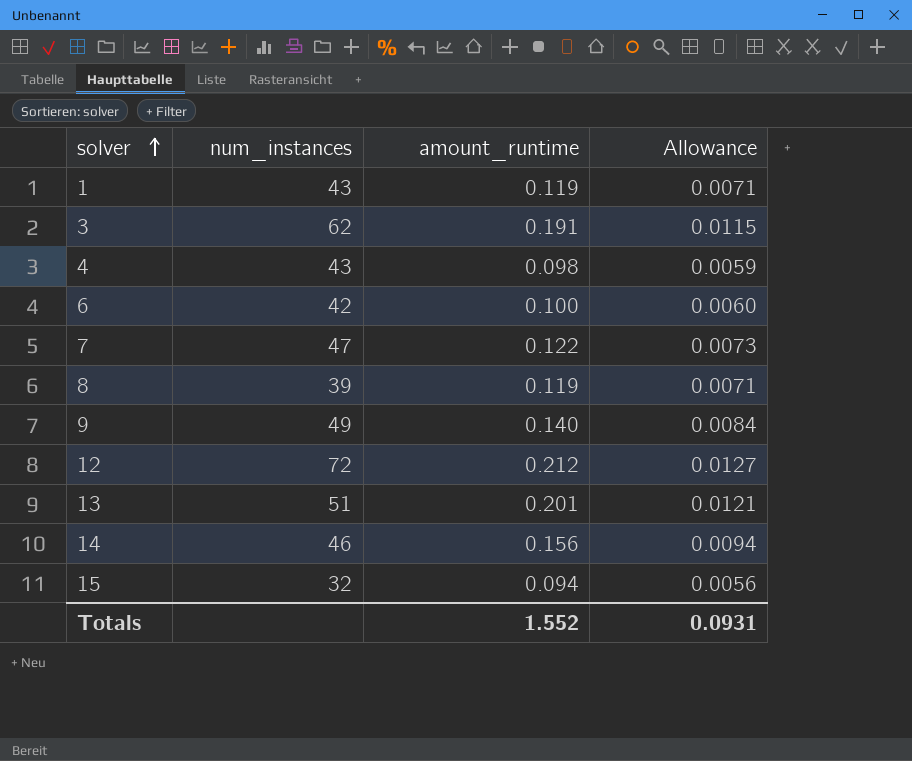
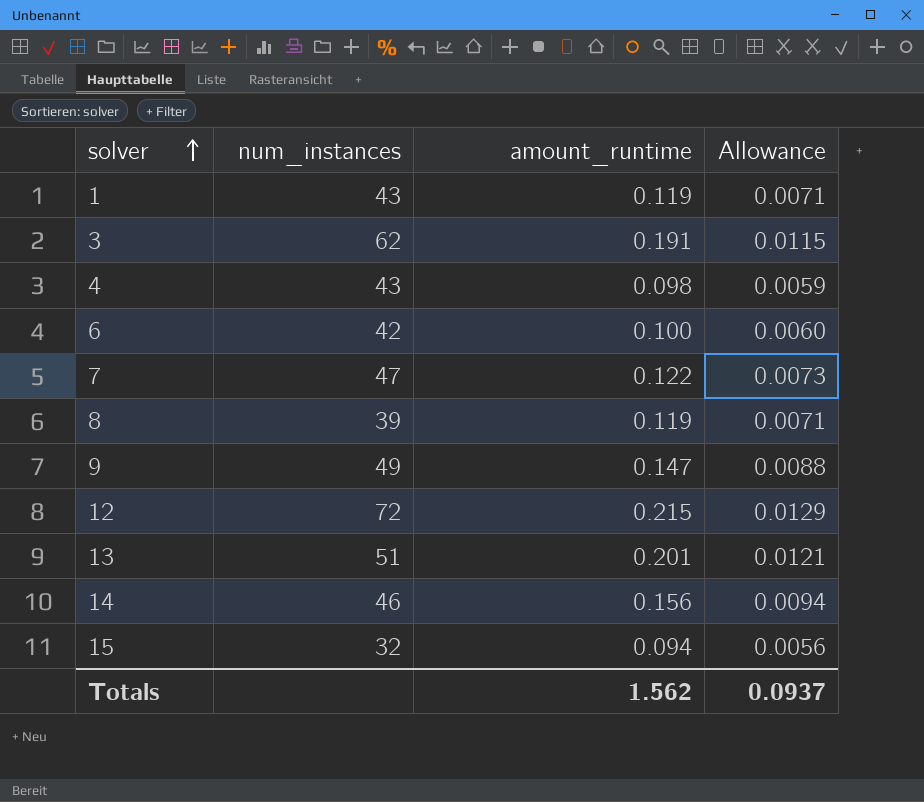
9 | amount_runtime: 0.140 -> 0.147
9 | Allowance: 0.0084 -> 0.0088
12 | amount_runtime: 0.212 -> 0.215
12 | Allowance: 0.0127 -> 0.0129
Totals | amount_runtime: 1.552 -> 1.562
Totals | Allowance: 0.0931 -> 0.0937

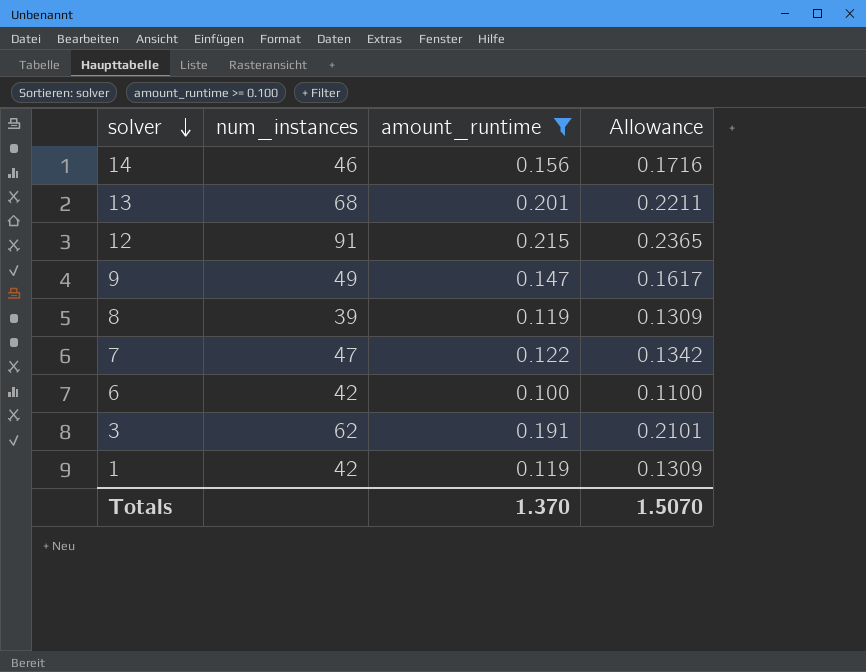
filter: none -> amount_runtime >= 0.100
row order: solver ascending -> solver descending
column Allowance | formula: [amount_runtime] * 0.06 -> [amount_runtime] * 1.1
13 | num_instances: 51 -> 68
12 | num_instances: 72 -> 91
1 | num_instances: 43 -> 42
Totals | amount_runtime: 1.562 -> 1.370
Totals | Allowance: 0.0937 -> 1.5070

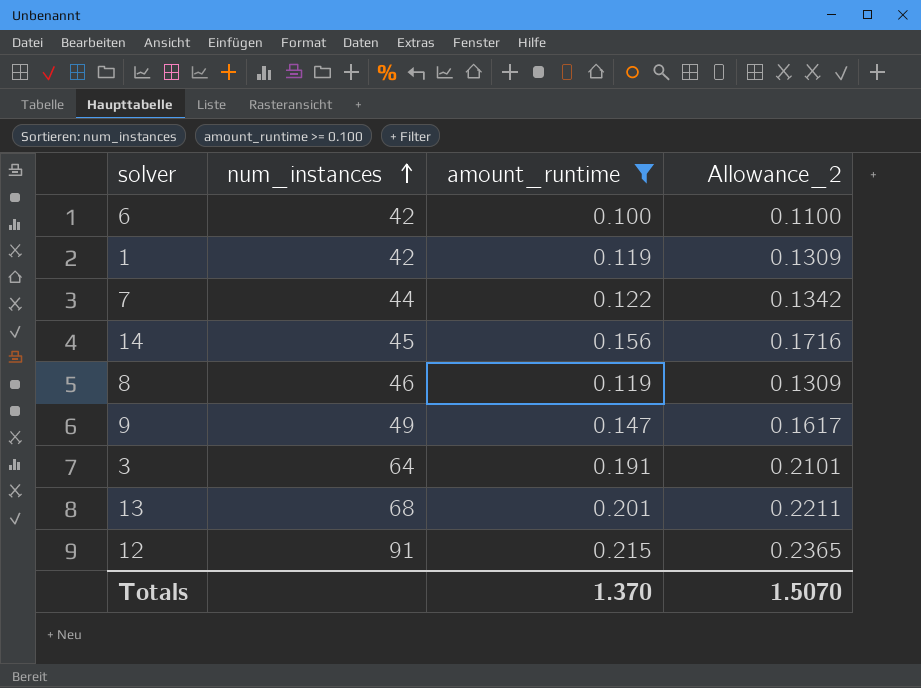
row order: solver descending -> num_instances ascending
column name: Allowance -> Allowance_2
7 | num_instances: 47 -> 44
14 | num_instances: 46 -> 45
8 | num_instances: 39 -> 46
3 | num_instances: 62 -> 64

